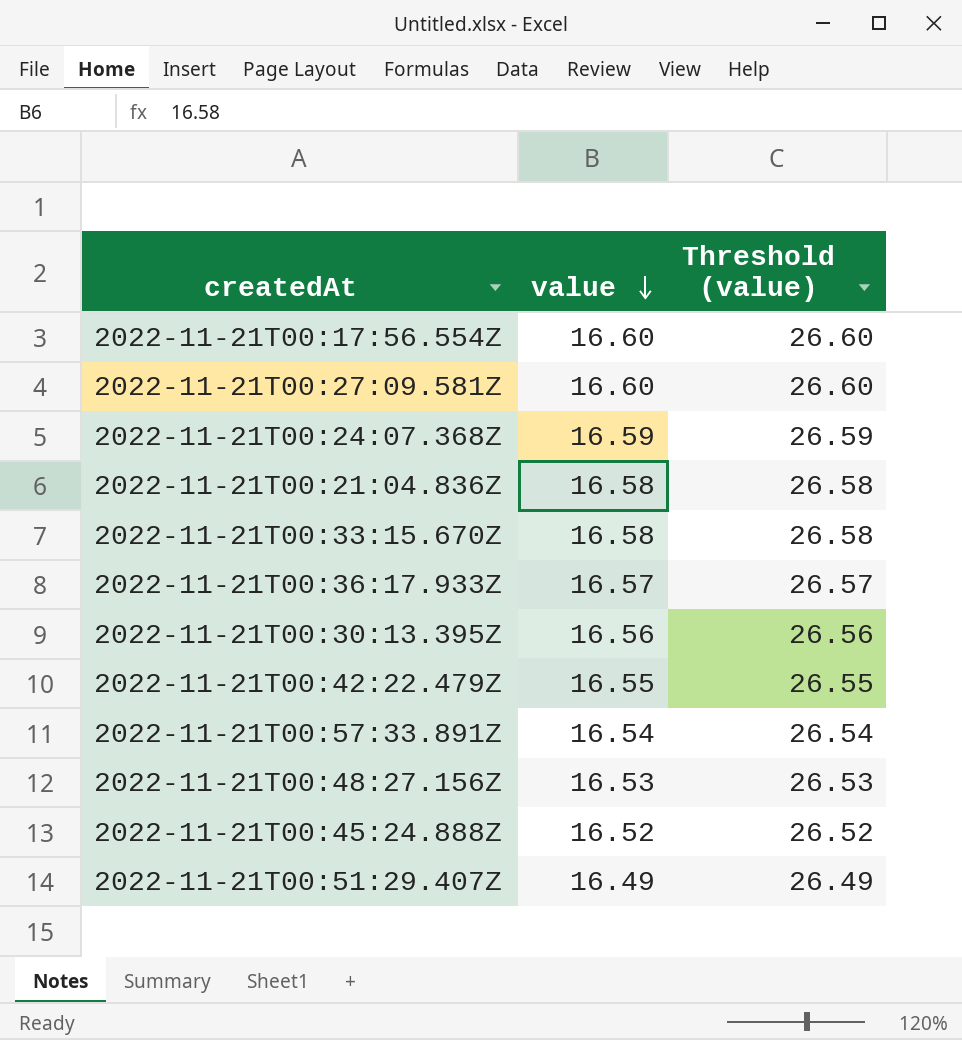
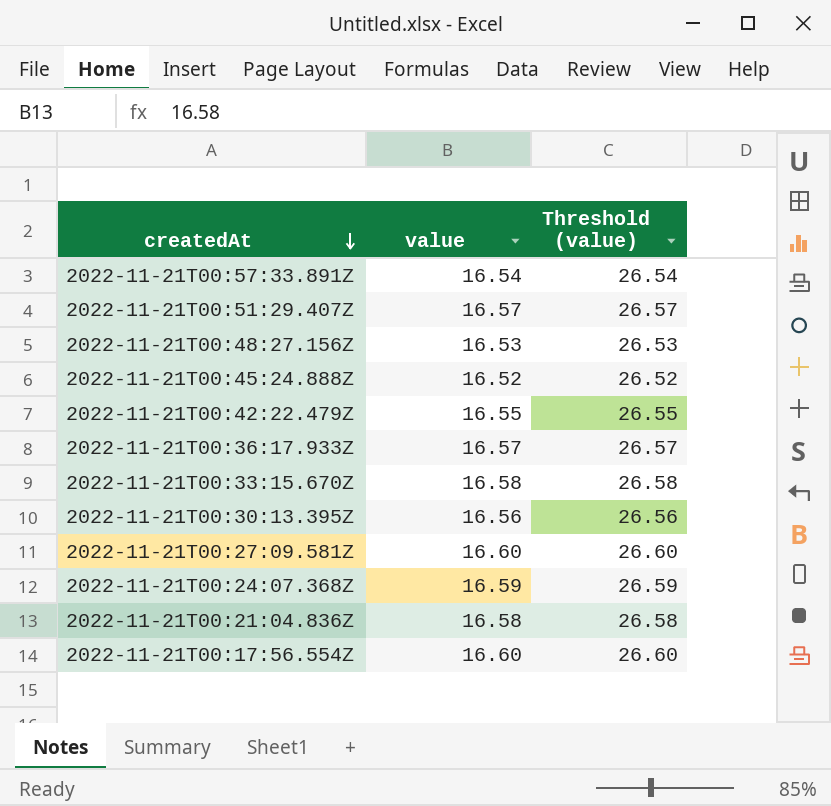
row order: value descending -> createdAt descending
2022-11-21T00:51:29.407Z | value: 16.49 -> 16.57
2022-11-21T00:51:29.407Z | Threshold (value): 26.49 -> 26.57

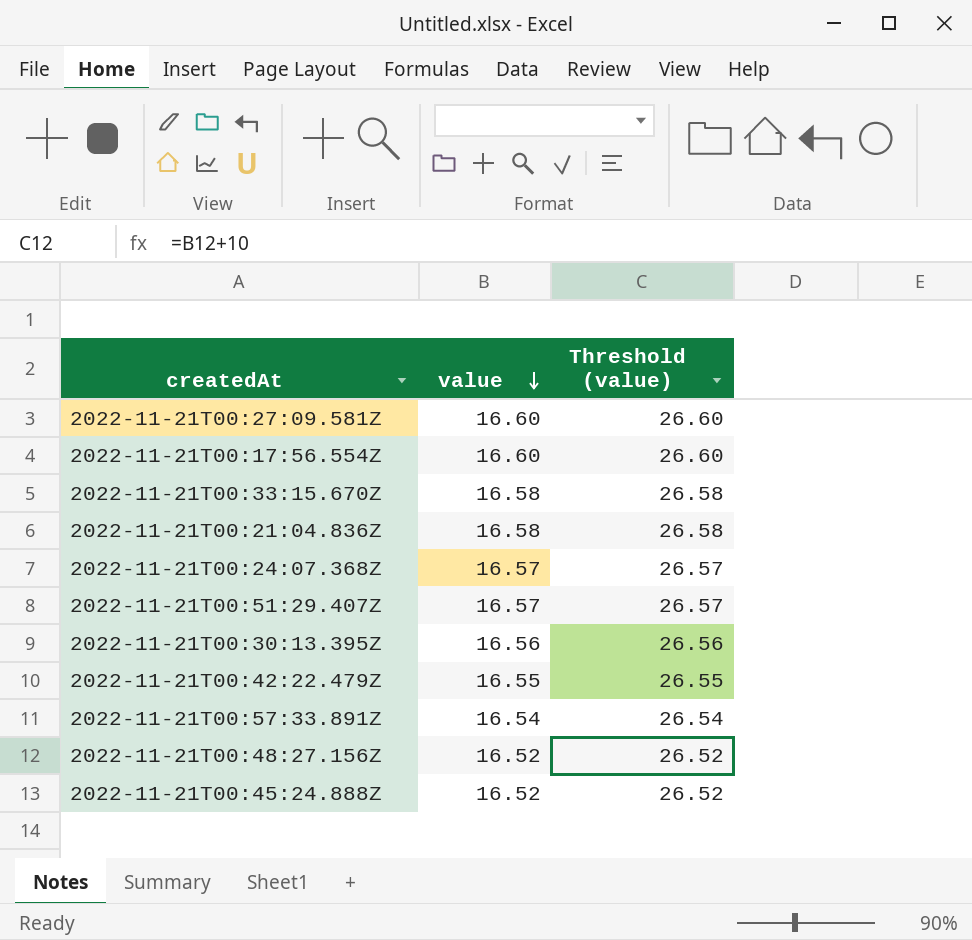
row order: createdAt descending -> value descending
row 2022-11-21T00:36:17.933Z: 16.57 | 26.57 -> none
2022-11-21T00:24:07.368Z | value: 16.59 -> 16.57
2022-11-21T00:24:07.368Z | Threshold (value): 26.59 -> 26.57
2022-11-21T00:48:27.156Z | value: 16.53 -> 16.52
2022-11-21T00:48:27.156Z | Threshold (value): 26.53 -> 26.52

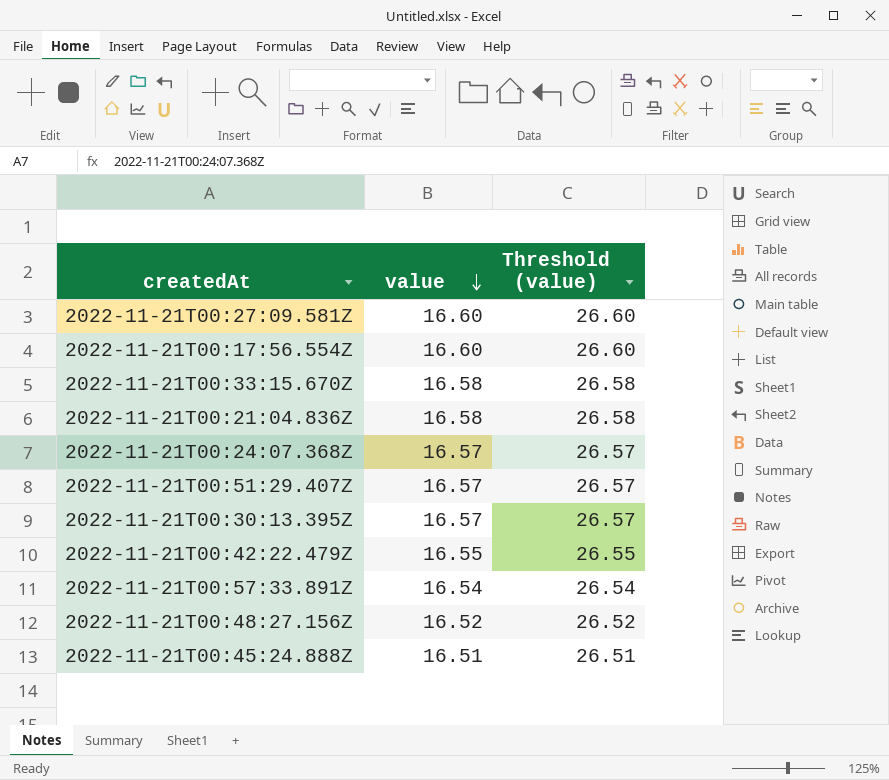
2022-11-21T00:30:13.395Z | value: 16.56 -> 16.57
2022-11-21T00:30:13.395Z | Threshold (value): 26.56 -> 26.57
2022-11-21T00:45:24.888Z | value: 16.52 -> 16.51
2022-11-21T00:45:24.888Z | Threshold (value): 26.52 -> 26.51

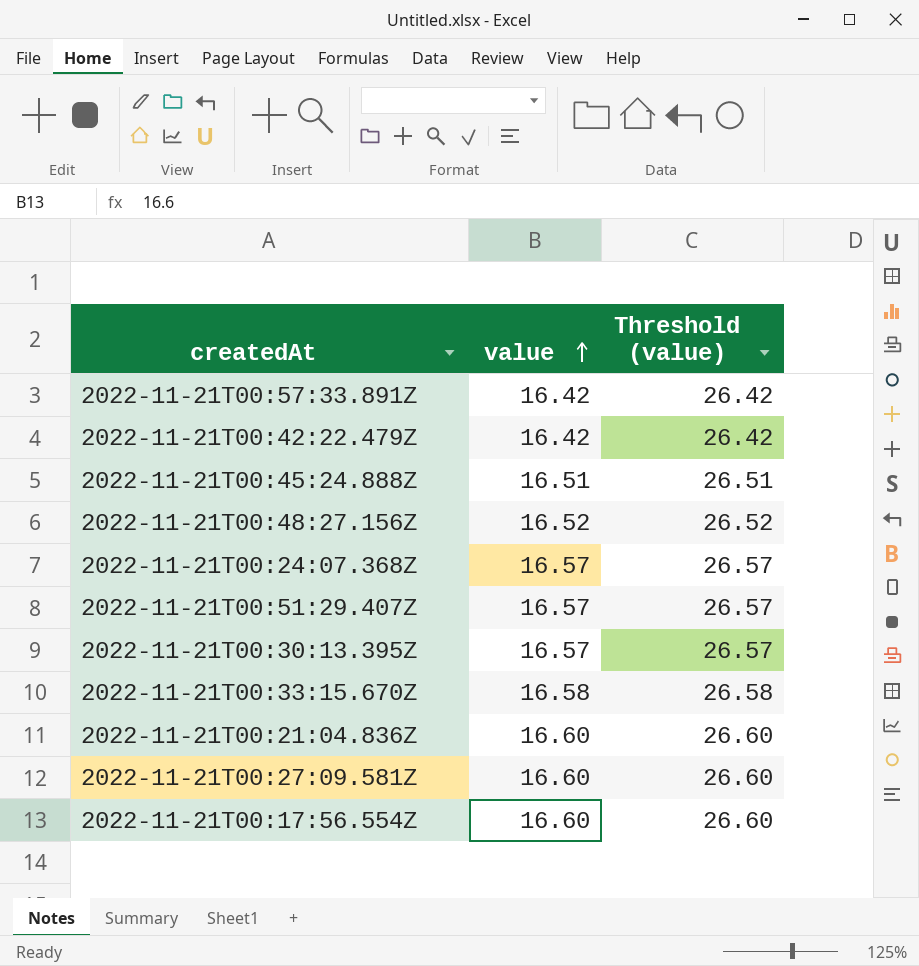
row order: value descending -> value ascending
2022-11-21T00:57:33.891Z | value: 16.54 -> 16.42
2022-11-21T00:57:33.891Z | Threshold (value): 26.54 -> 26.42
2022-11-21T00:42:22.479Z | value: 16.55 -> 16.42
2022-11-21T00:42:22.479Z | Threshold (value): 26.55 -> 26.42
2022-11-21T00:21:04.836Z | value: 16.58 -> 16.60
2022-11-21T00:21:04.836Z | Threshold (value): 26.58 -> 26.60

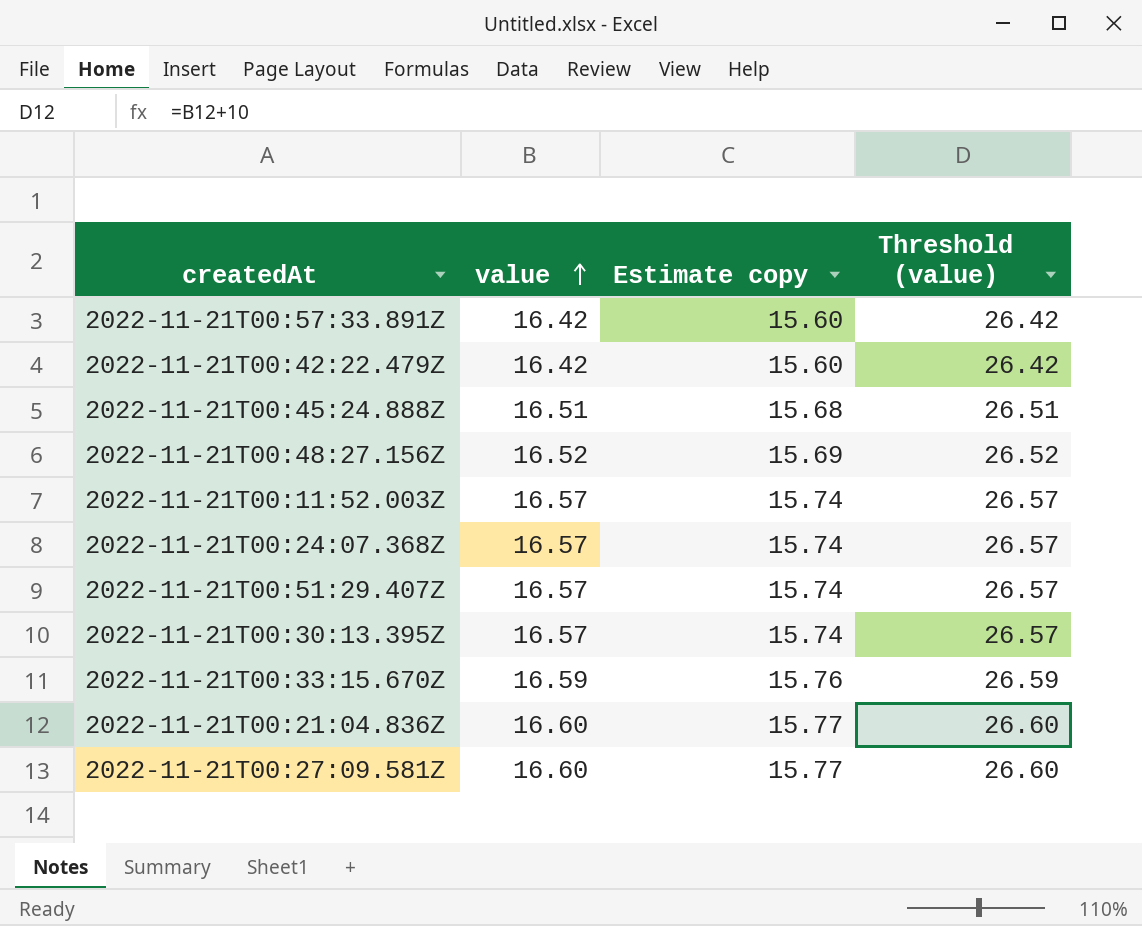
column Estimate copy | formula: none -> [value] * 0.95
row 2022-11-21T00:17:56.554Z: 16.60 | 26.60 -> none
row 2022-11-21T00:11:52.003Z: none -> 16.57 | 15.74 | 26.57
2022-11-21T00:33:15.670Z | value: 16.58 -> 16.59
2022-11-21T00:33:15.670Z | Threshold (value): 26.58 -> 26.59

